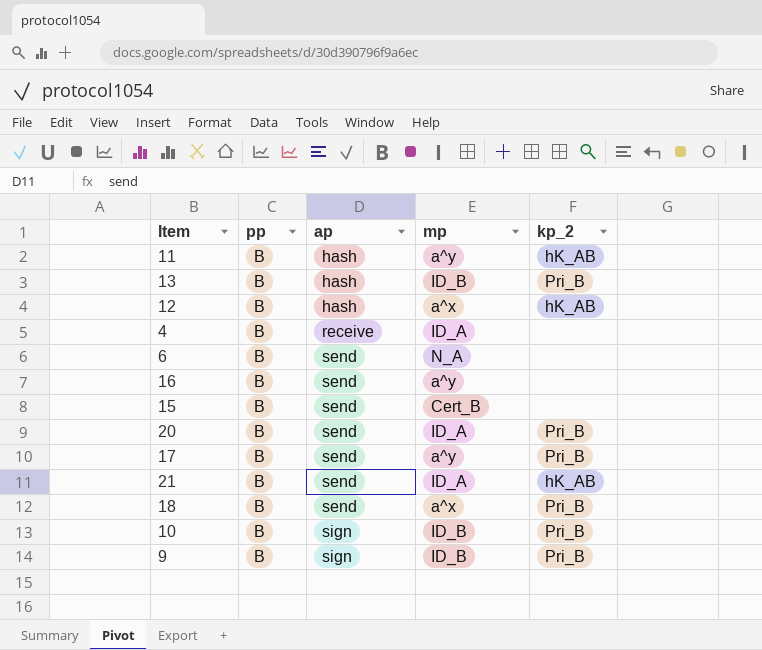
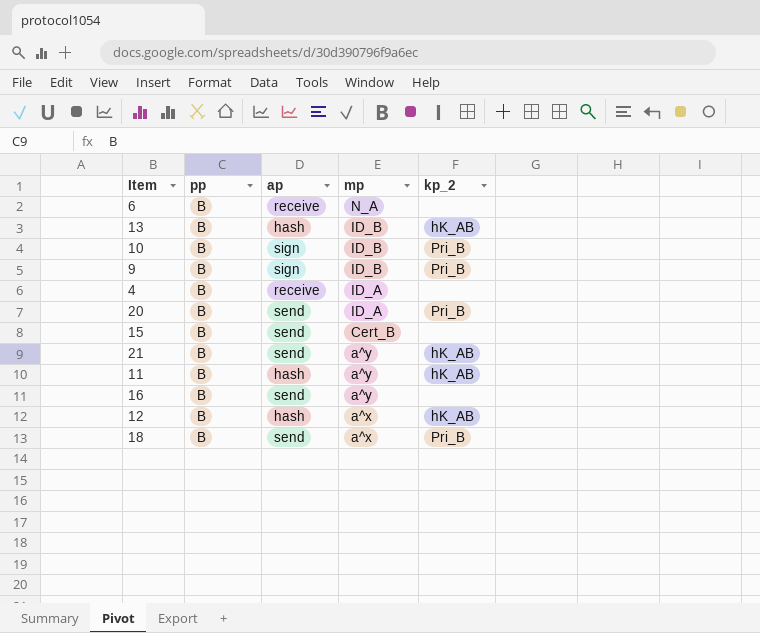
row order: ap ascending -> mp descending
row 17: B | send | a^y | Pri_B -> none
6 | ap: send -> receive
13 | kp_2: Pri_B -> hK_AB
21 | mp: ID_A -> a^y

